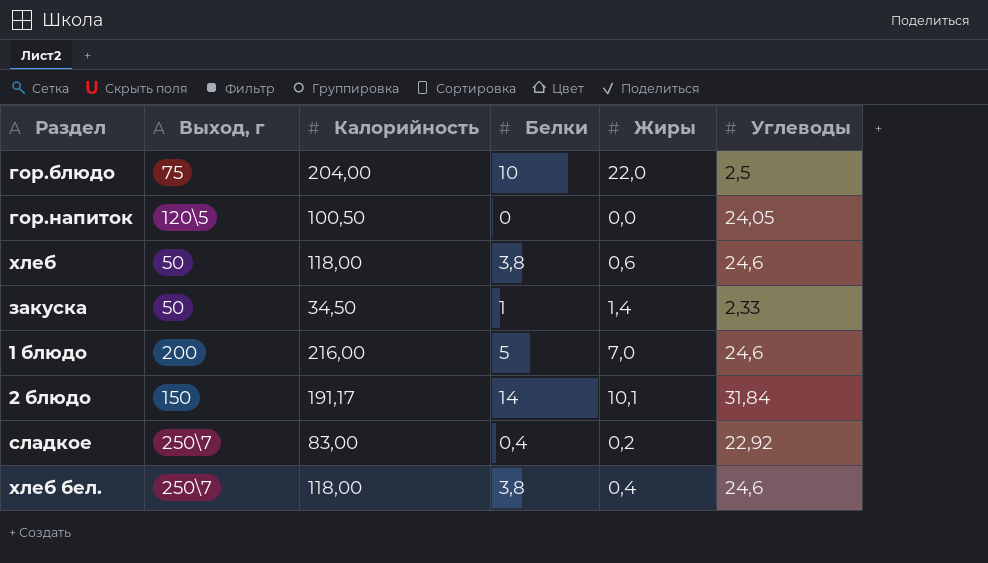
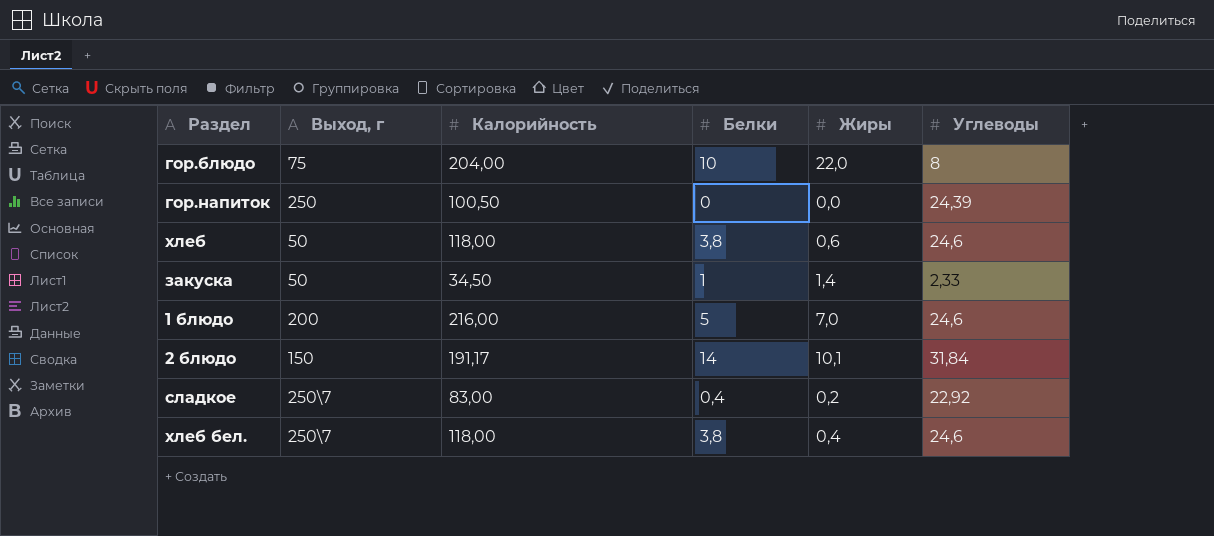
гор.блюдо | Углеводы: 2,5 -> 8
гор.напиток | Выход, г: 120\5 -> 250
гор.напиток | Углеводы: 24,05 -> 24,39

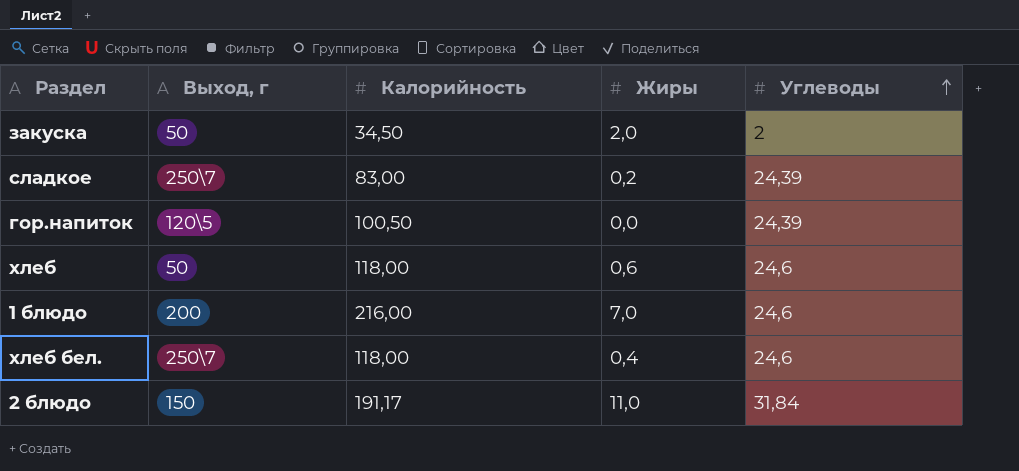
row order: none -> Углеводы ascending
column Белки | position: 4 -> none
row гор.блюдо: 75 | 204,00 | 10 | 22,0 | 8 -> none
закуска | Жиры: 1,4 -> 2,0
закуска | Углеводы: 2,33 -> 2
сладкое | Углеводы: 22,92 -> 24,39
гор.напиток | Выход, г: 250 -> 120\5
2 блюдо | Жиры: 10,1 -> 11,0

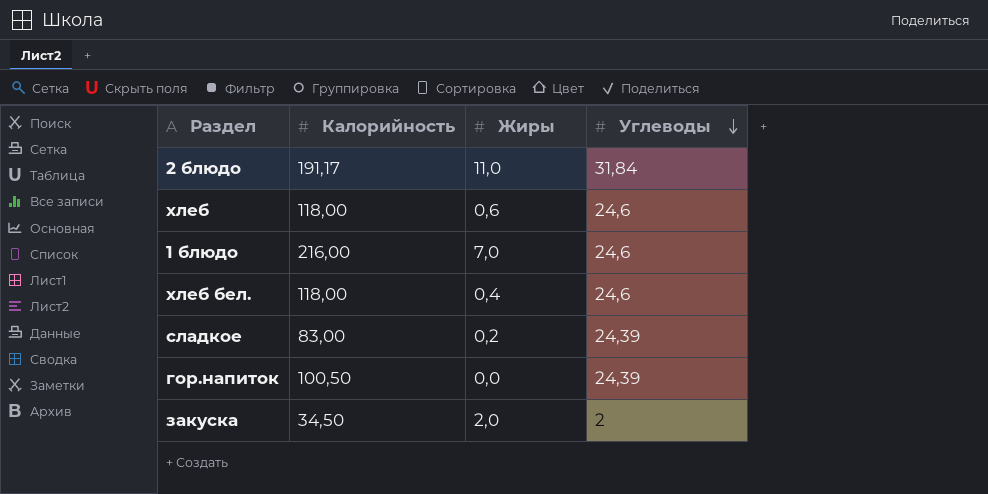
row order: Углеводы ascending -> Углеводы descending
column Выход, г | position: 2 -> none

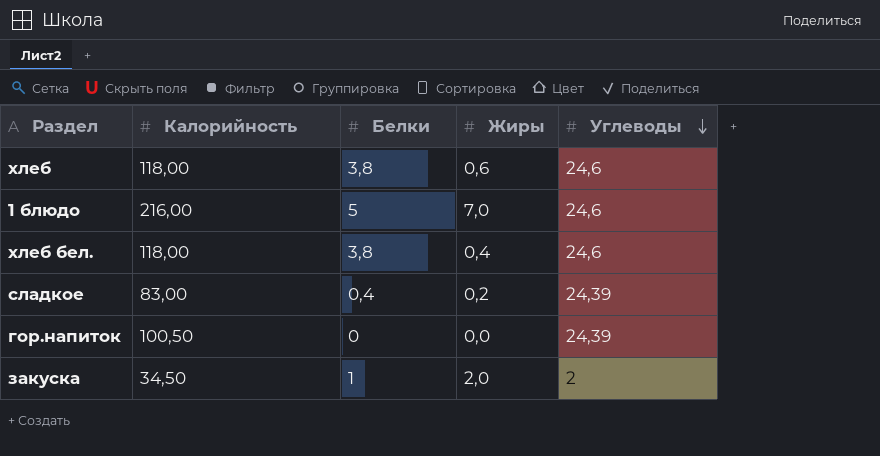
column Белки | position: none -> 3
row 2 блюдо: 191,17 | 11,0 | 31,84 -> none

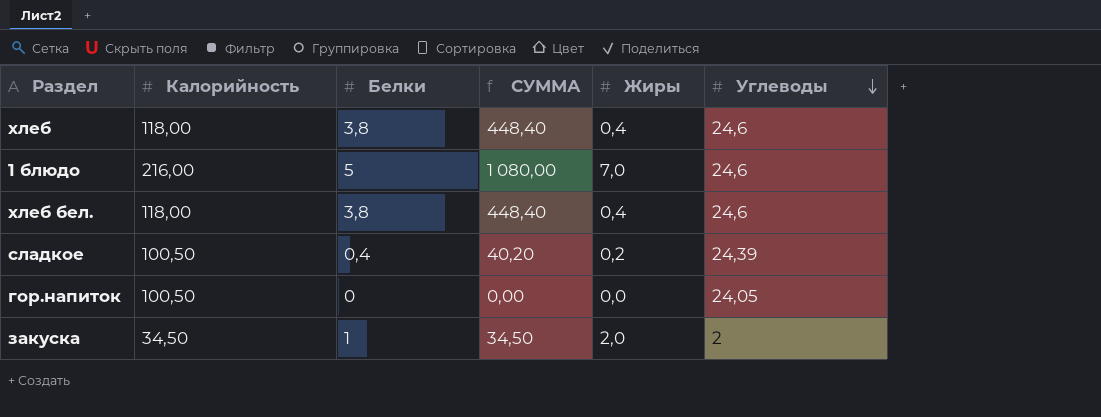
column СУММА | formula: none -> [Калорийность] * [Белки]
хлеб | Жиры: 0,6 -> 0,4
сладкое | Калорийность: 83,00 -> 100,50
гор.напиток | Углеводы: 24,39 -> 24,05

